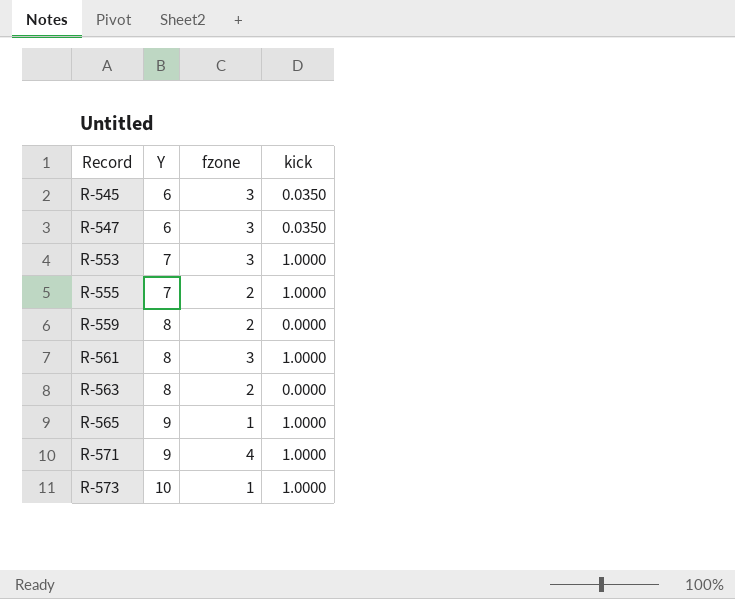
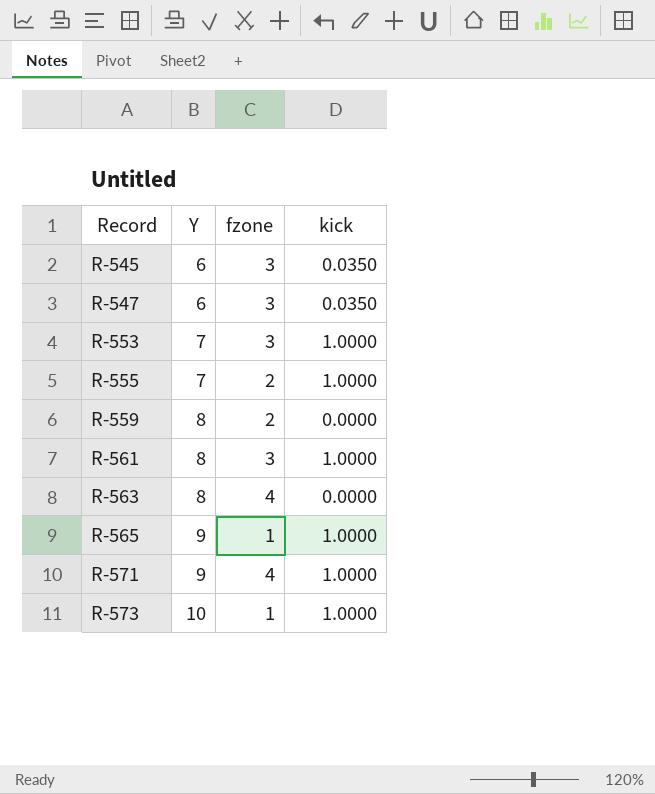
R-563 | fzone: 2 -> 4

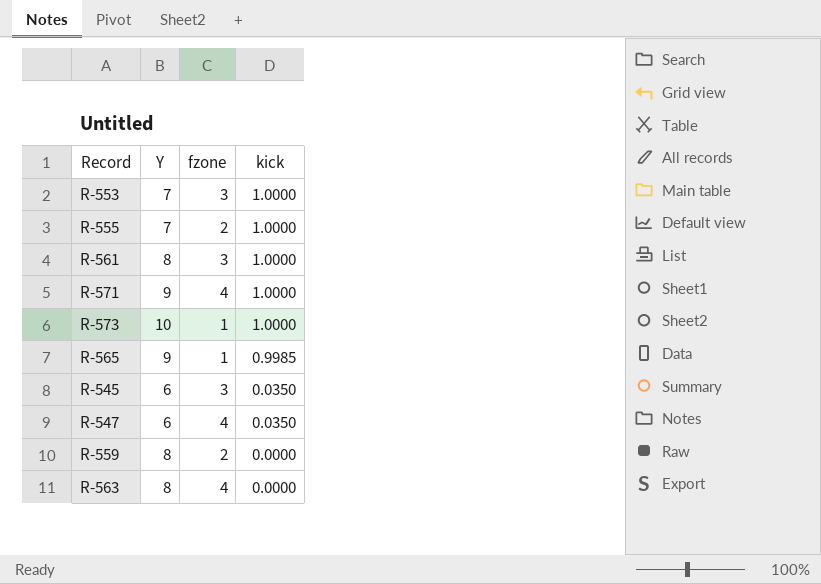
row order: Record ascending -> kick descending
R-565 | kick: 1.0000 -> 0.9985
R-547 | fzone: 3 -> 4

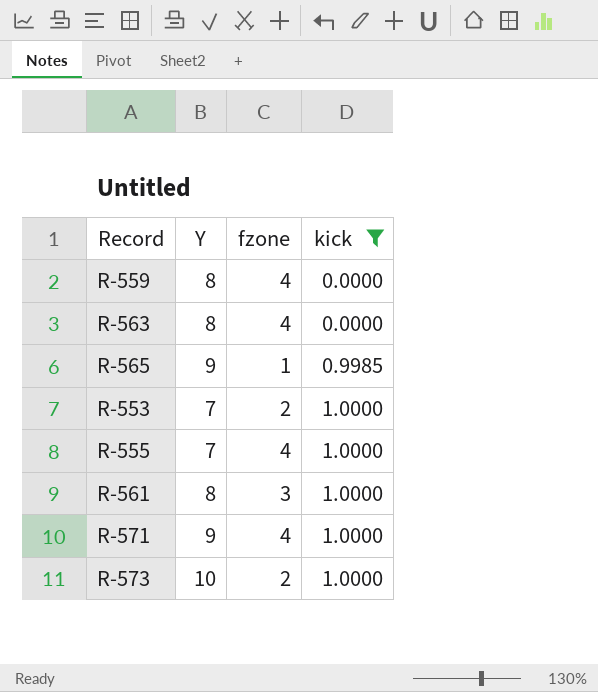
filter: none -> kick != 0.0350
row order: kick descending -> kick ascending
R-559 | fzone: 2 -> 4
R-553 | fzone: 3 -> 2
R-555 | fzone: 2 -> 4
R-573 | fzone: 1 -> 2

